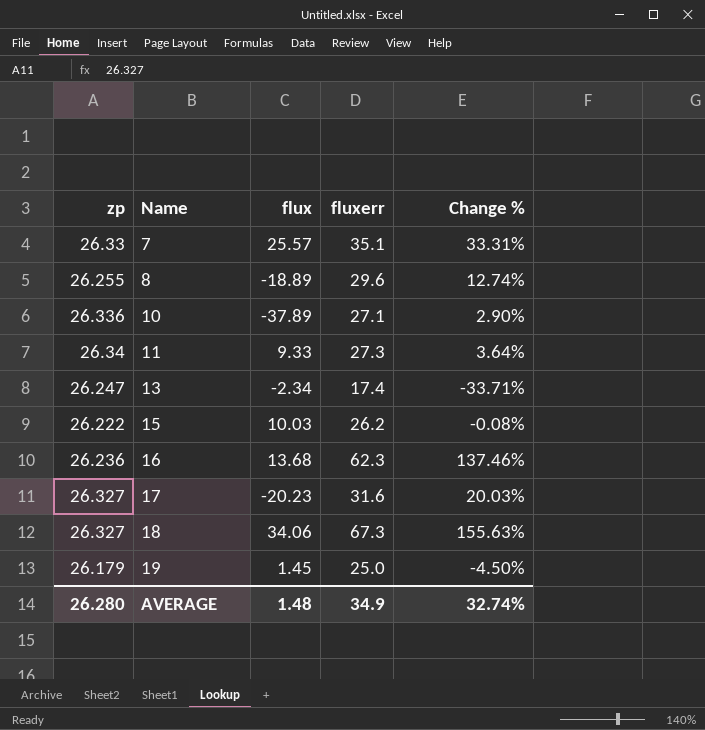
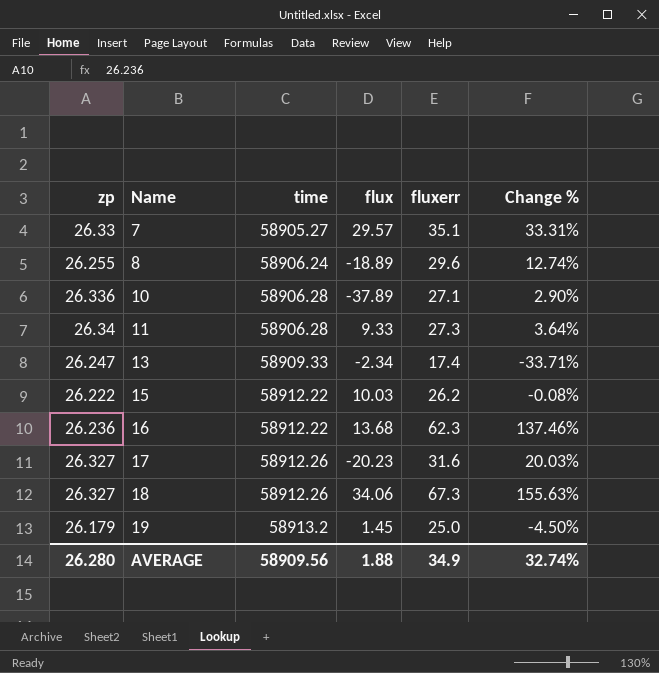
column time | position: none -> 3
7 | flux: 25.57 -> 29.57
AVERAGE | flux: 1.48 -> 1.88

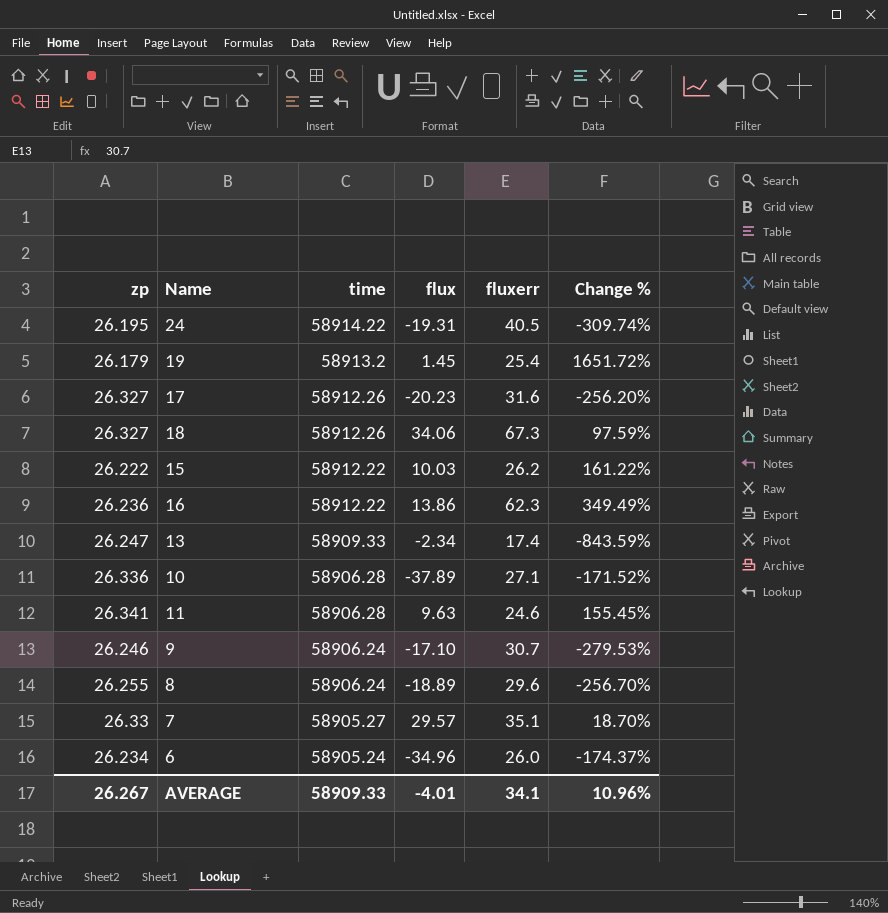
row order: Name ascending -> time descending
column Change % | formula: ([fluxerr] - [zp]) / [zp] -> ([fluxerr] - [flux]) / [flux]
row 24: none -> 26.195 | 58914.22 | -19.31 | 40.5 | -309.74%
19 | fluxerr: 25.0 -> 25.4
16 | flux: 13.68 -> 13.86
11 | zp: 26.34 -> 26.341
11 | flux: 9.33 -> 9.63
11 | fluxerr: 27.3 -> 24.6
row 9: none -> 26.246 | 58906.24 | -17.10 | 30.7 | -279.53%
row 6: none -> 26.234 | 58905.24 | -34.96 | 26.0 | -174.37%
AVERAGE | zp: 26.280 -> 26.267
AVERAGE | time: 58909.56 -> 58909.33
AVERAGE | flux: 1.88 -> -4.01
AVERAGE | fluxerr: 34.9 -> 34.1
AVERAGE | Change %: 32.74% -> 10.96%

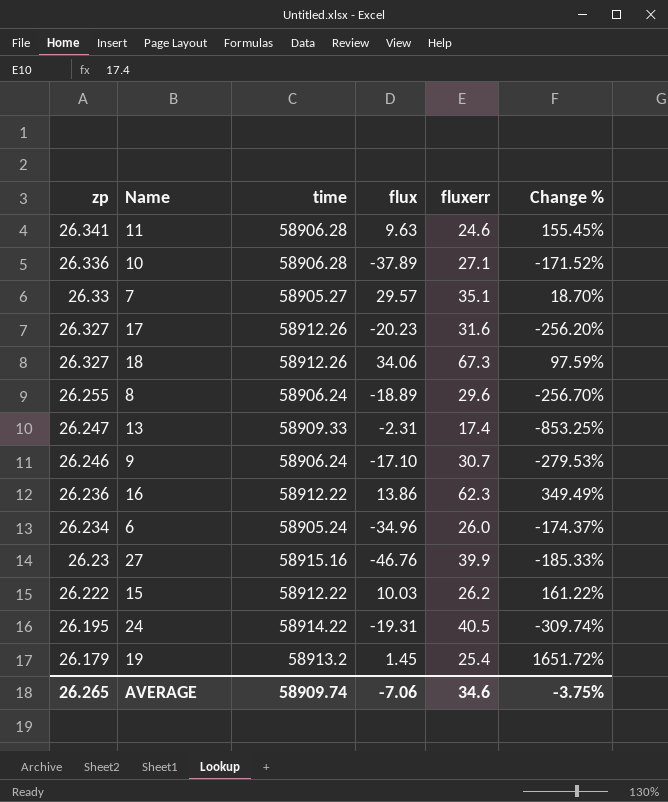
row order: time descending -> zp descending
13 | flux: -2.34 -> -2.31
13 | Change %: -843.59% -> -853.25%
row 27: none -> 26.23 | 58915.16 | -46.76 | 39.9 | -185.33%
AVERAGE | zp: 26.267 -> 26.265
AVERAGE | time: 58909.33 -> 58909.74
AVERAGE | flux: -4.01 -> -7.06
AVERAGE | fluxerr: 34.1 -> 34.6
AVERAGE | Change %: 10.96% -> -3.75%

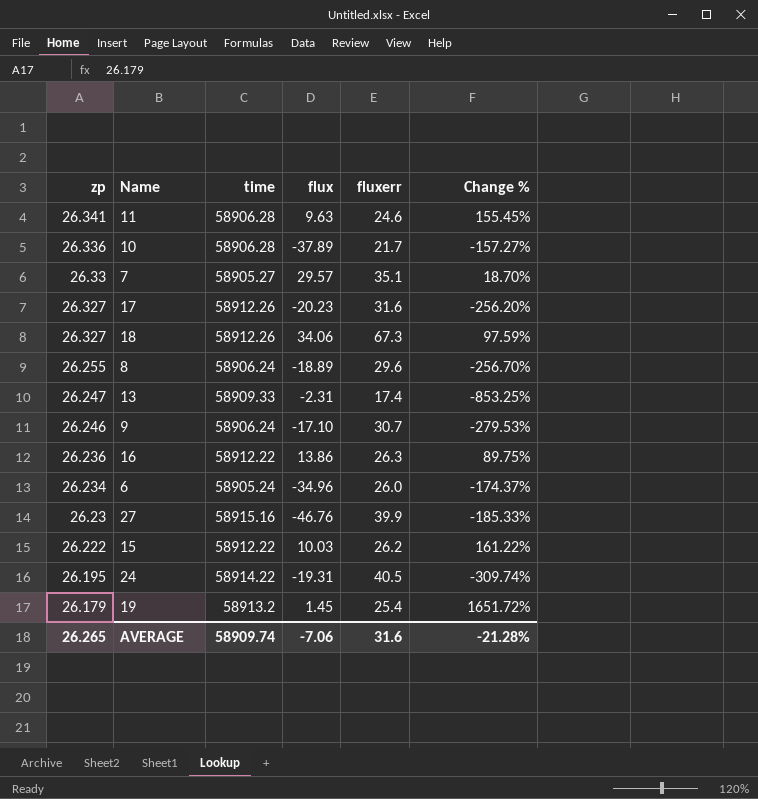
10 | fluxerr: 27.1 -> 21.7
10 | Change %: -171.52% -> -157.27%
16 | fluxerr: 62.3 -> 26.3
16 | Change %: 349.49% -> 89.75%
AVERAGE | fluxerr: 34.6 -> 31.6
AVERAGE | Change %: -3.75% -> -21.28%

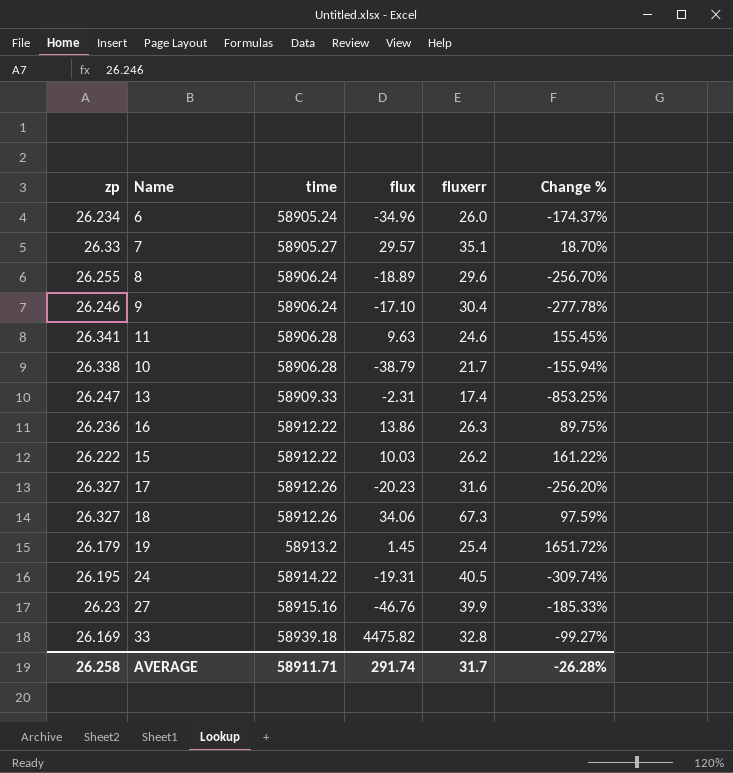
row order: zp descending -> time ascending
9 | fluxerr: 30.7 -> 30.4
9 | Change %: -279.53% -> -277.78%
10 | zp: 26.336 -> 26.338
10 | flux: -37.89 -> -38.79
10 | Change %: -157.27% -> -155.94%
row 33: none -> 26.169 | 58939.18 | 4475.82 | 32.8 | -99.27%
AVERAGE | zp: 26.265 -> 26.258
AVERAGE | time: 58909.74 -> 58911.71
AVERAGE | flux: -7.06 -> 291.74
AVERAGE | fluxerr: 31.6 -> 31.7
AVERAGE | Change %: -21.28% -> -26.28%

